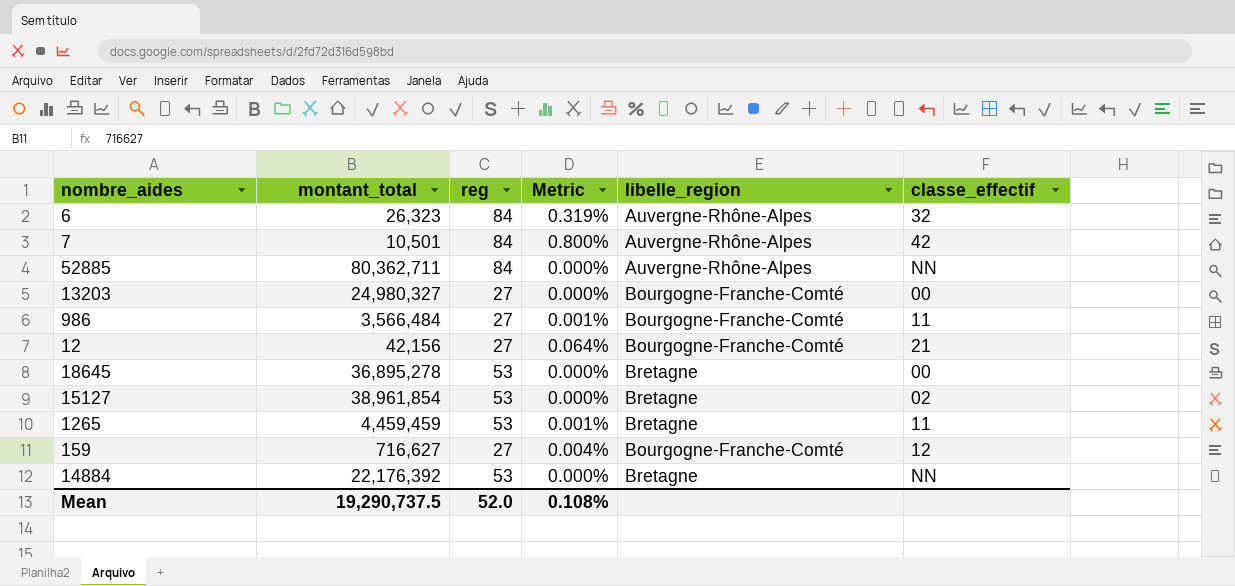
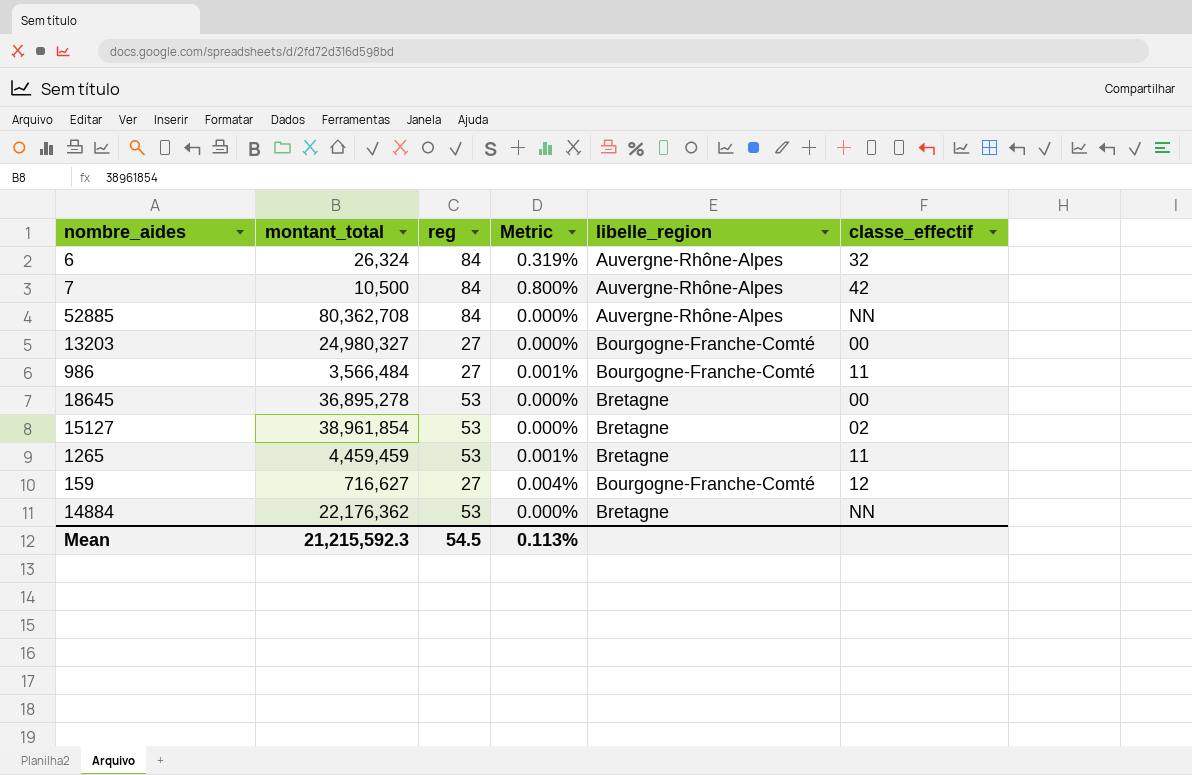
row 12: 42,156 | 27 | 0.064% | Bourgogne-Franche-Comté | 21 -> none
6 | montant_total: 26,323 -> 26,324
7 | montant_total: 10,501 -> 10,500
52885 | montant_total: 80,362,711 -> 80,362,708
14884 | montant_total: 22,176,392 -> 22,176,362
Mean | montant_total: 19,290,737.5 -> 21,215,592.3
Mean | reg: 52.0 -> 54.5
Mean | Metric: 0.108% -> 0.113%

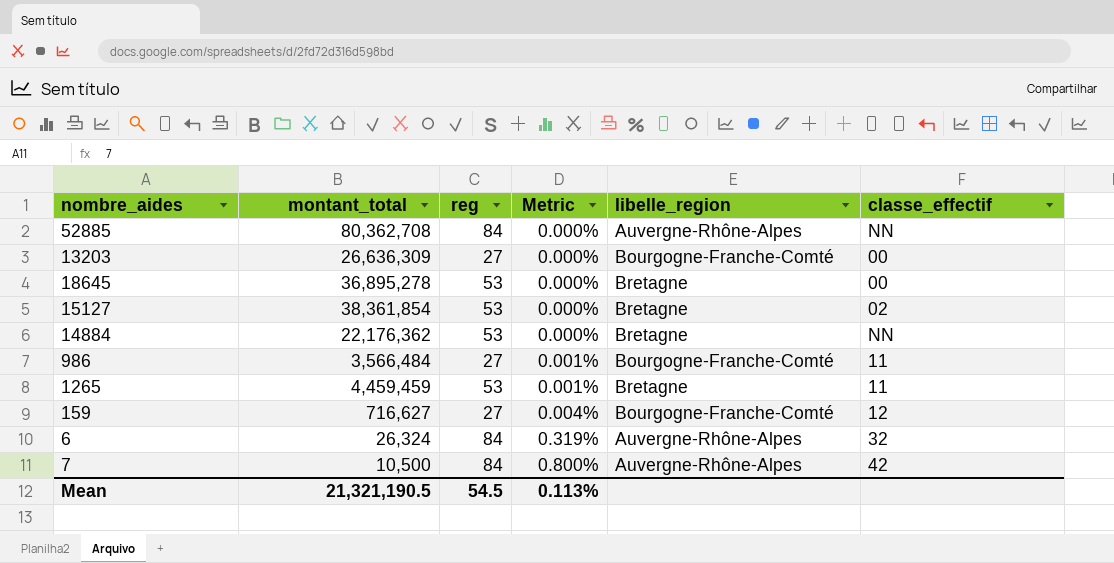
row order: none -> Metric ascending
13203 | montant_total: 24,980,327 -> 26,636,309
15127 | montant_total: 38,961,854 -> 38,361,854
Mean | montant_total: 21,215,592.3 -> 21,321,190.5

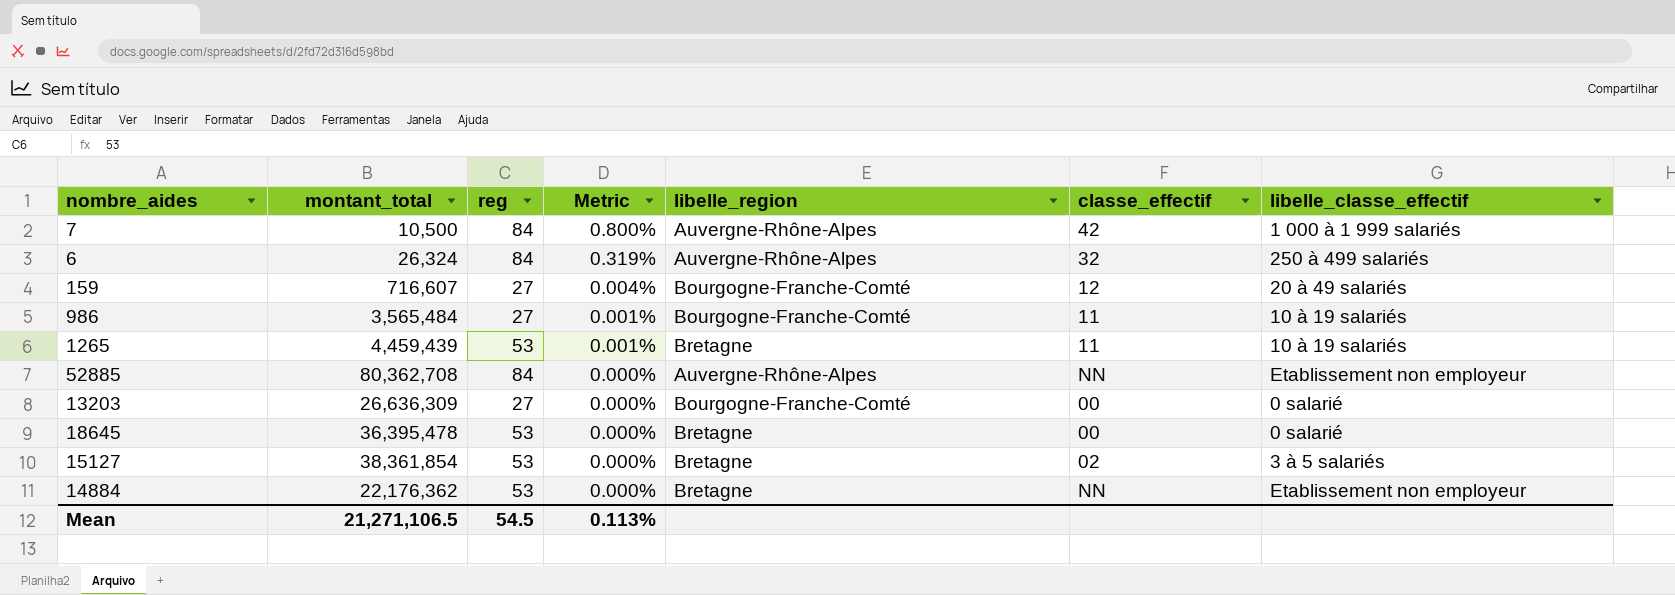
row order: Metric ascending -> Metric descending
column libelle_classe_effectif | position: none -> 7
159 | montant_total: 716,627 -> 716,607
986 | montant_total: 3,566,484 -> 3,565,484
1265 | montant_total: 4,459,459 -> 4,459,439
18645 | montant_total: 36,895,278 -> 36,395,478
Mean | montant_total: 21,321,190.5 -> 21,271,106.5

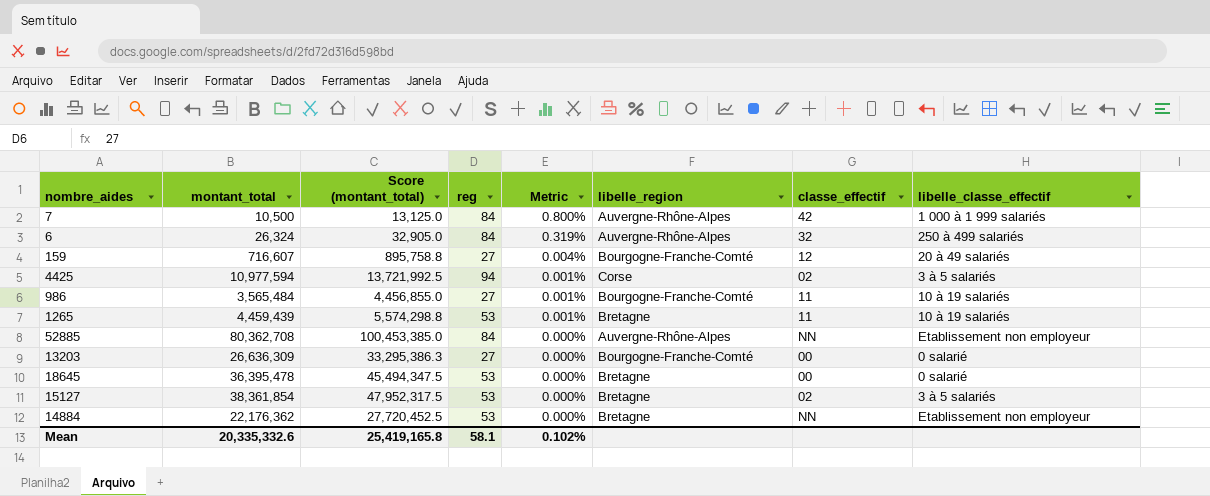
column Score (montant_total) | formula: none -> [montant_total] * 1.25
row 4425: none -> 10,977,594 | 13,721,992.5 | 94 | 0.001% | Corse | 02 | 3 à 5 salariés
Mean | montant_total: 21,271,106.5 -> 20,335,332.6
Mean | reg: 54.5 -> 58.1
Mean | Metric: 0.113% -> 0.102%

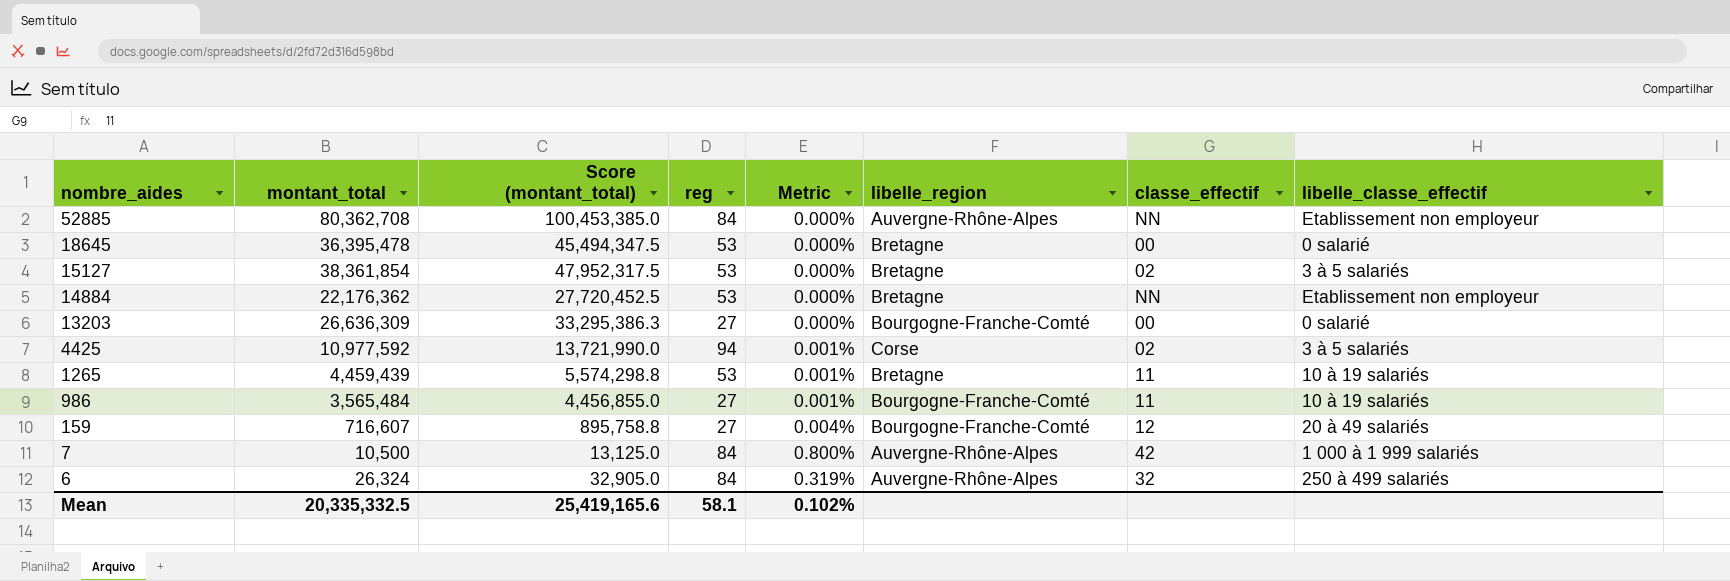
row order: Metric descending -> nombre_aides descending
4425 | montant_total: 10,977,594 -> 10,977,592
4425 | Score (montant_total): 13,721,992.5 -> 13,721,990.0
Mean | montant_total: 20,335,332.6 -> 20,335,332.5
Mean | Score (montant_total): 25,419,165.8 -> 25,419,165.6

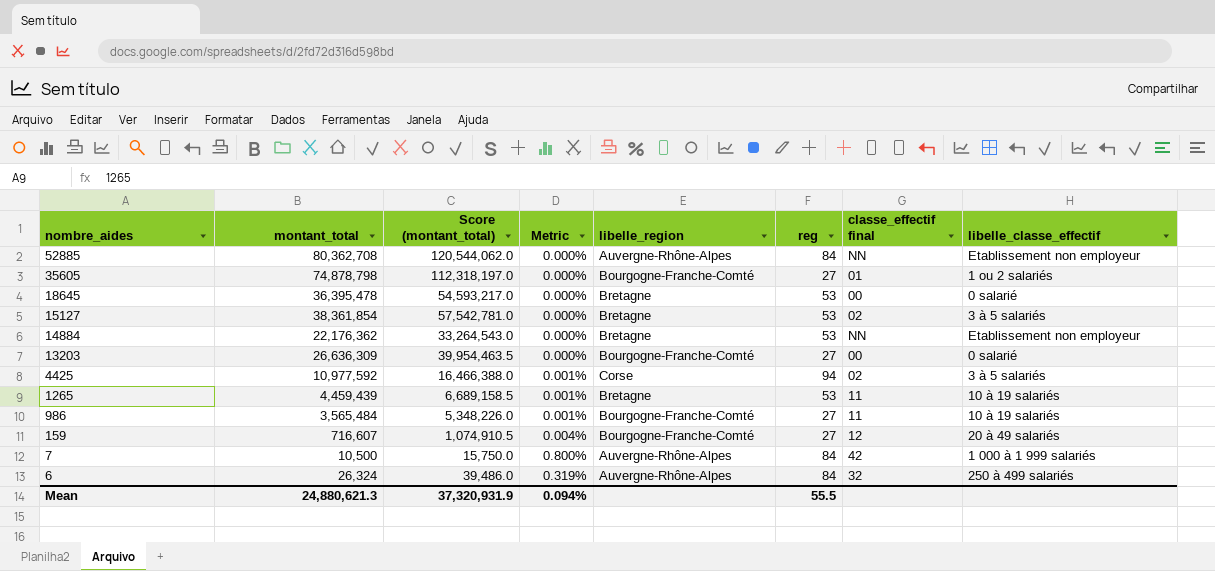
column Score (montant_total) | formula: [montant_total] * 1.25 -> [montant_total] * 1.5
column reg | position: 4 -> 6
column name: classe_effectif -> classe_effectif final
row 35605: none -> 74,878,798 | 112,318,197.0 | 0.000% | Bourgogne-Franche-Comté | 27 | 01 | 1 ou 2 salariés
Mean | montant_total: 20,335,332.5 -> 24,880,621.3
Mean | Score (montant_total): 25,419,165.6 -> 37,320,931.9
Mean | Metric: 0.102% -> 0.094%
Mean | reg: 58.1 -> 55.5

